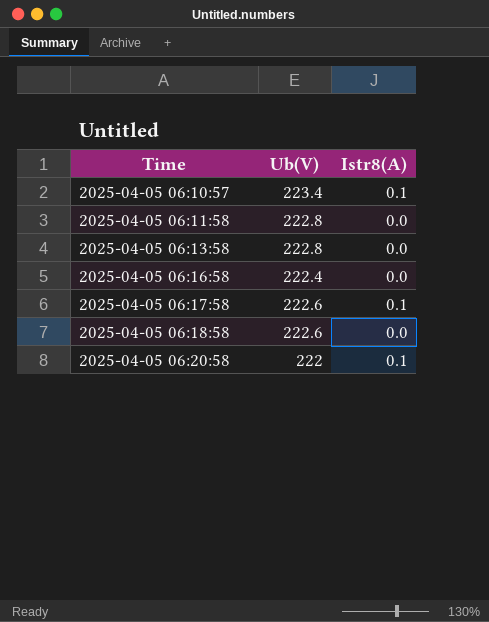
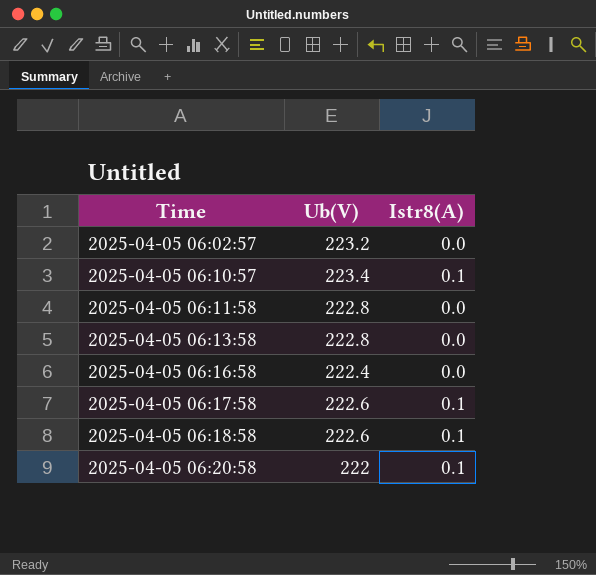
row 2025-04-05 06:02:57: none -> 223.2 | 0.0
2025-04-05 06:18:58 | Istr8(A): 0.0 -> 0.1

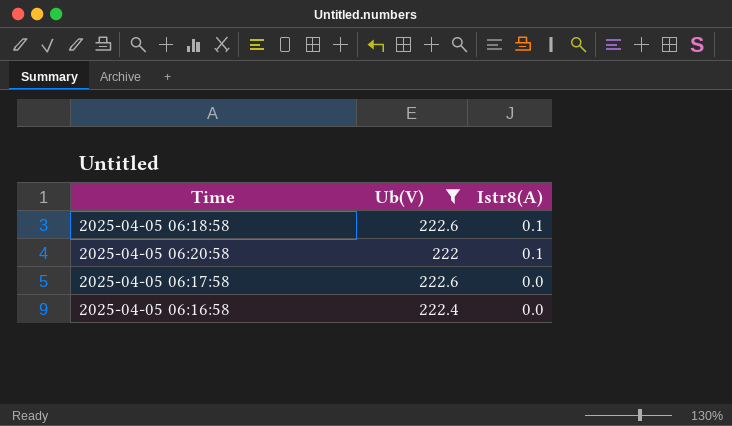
filter: none -> Ub(V) <= 222.6
row order: Time ascending -> Istr8(A) descending
2025-04-05 06:17:58 | Istr8(A): 0.1 -> 0.0

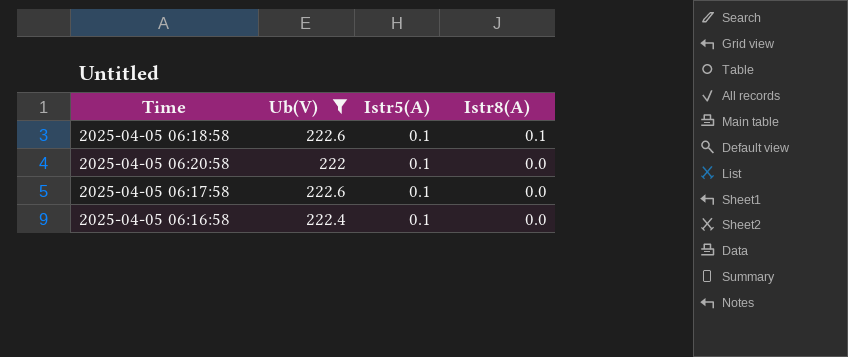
column Istr5(A) | position: none -> 3
2025-04-05 06:20:58 | Istr8(A): 0.1 -> 0.0

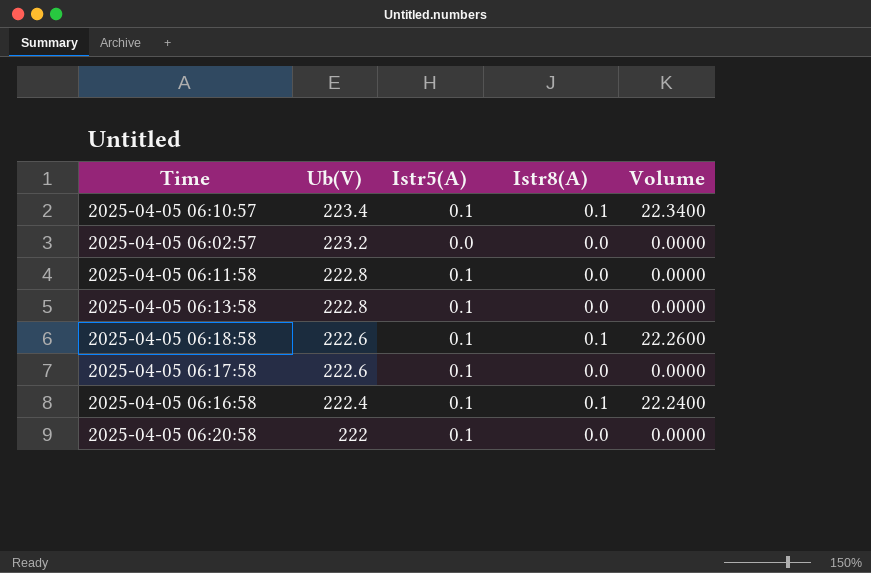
filter: Ub(V) <= 222.6 -> none
row order: Istr8(A) descending -> Ub(V) descending
column Volume | formula: none -> [Ub(V)] * [Istr8(A)]
2025-04-05 06:16:58 | Istr8(A): 0.0 -> 0.1

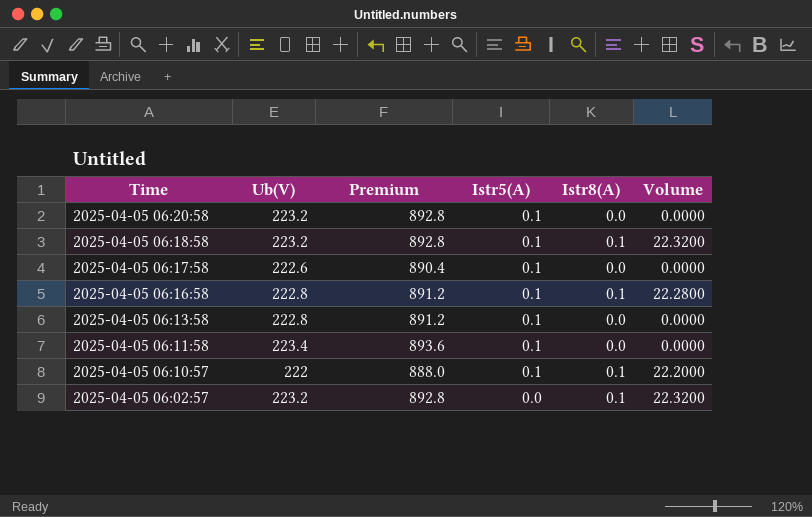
row order: Ub(V) descending -> Time descending
column Premium | formula: none -> [Ub(V)] * 4
2025-04-05 06:20:58 | Ub(V): 222 -> 223.2
2025-04-05 06:18:58 | Ub(V): 222.6 -> 223.2
2025-04-05 06:18:58 | Volume: 22.2600 -> 22.3200
2025-04-05 06:16:58 | Ub(V): 222.4 -> 222.8
2025-04-05 06:16:58 | Volume: 22.2400 -> 22.2800
2025-04-05 06:11:58 | Ub(V): 222.8 -> 223.4
2025-04-05 06:10:57 | Ub(V): 223.4 -> 222
2025-04-05 06:10:57 | Volume: 22.3400 -> 22.2000
2025-04-05 06:02:57 | Istr8(A): 0.0 -> 0.1
2025-04-05 06:02:57 | Volume: 0.0000 -> 22.3200

